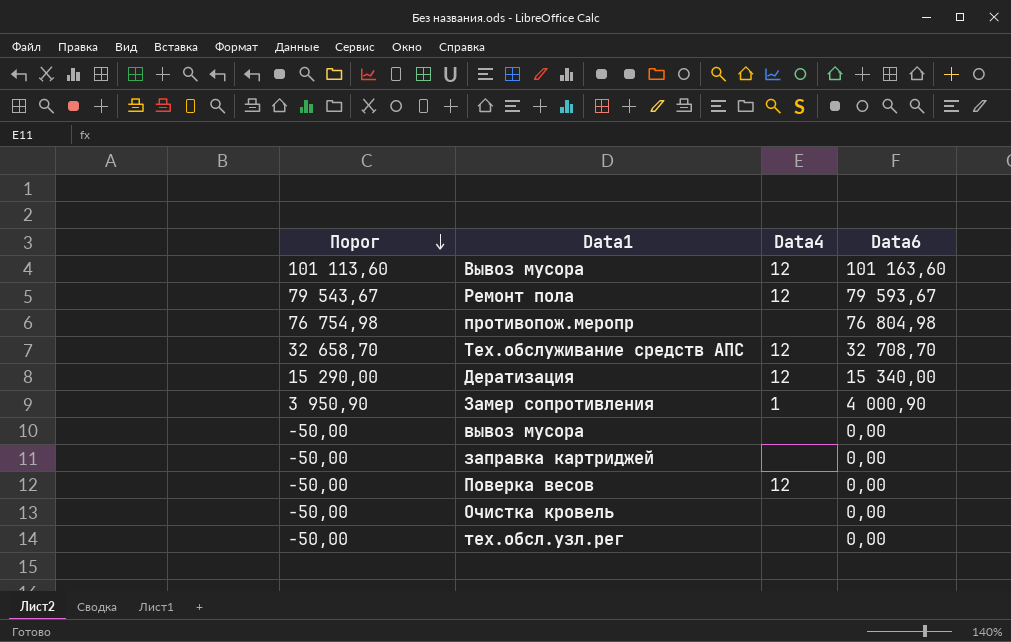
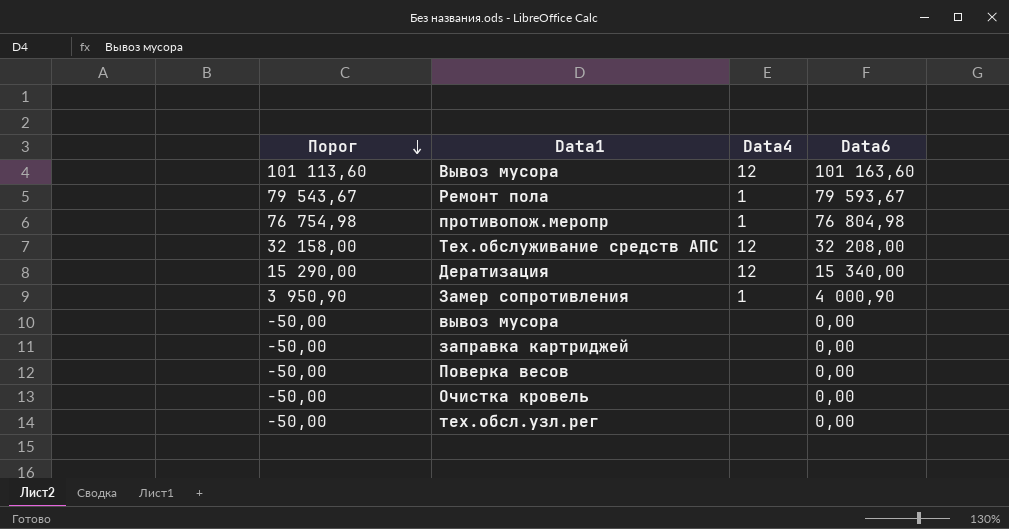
Ремонт пола | Data4: 12 -> 1
противопож.меропр | Data4: none -> 1
Тех.обслуживание средств АПС | Порог: 32 658,70 -> 32 158,00
Тех.обслуживание средств АПС | Data6: 32 708,70 -> 32 208,00
Поверка весов | Data4: 12 -> none

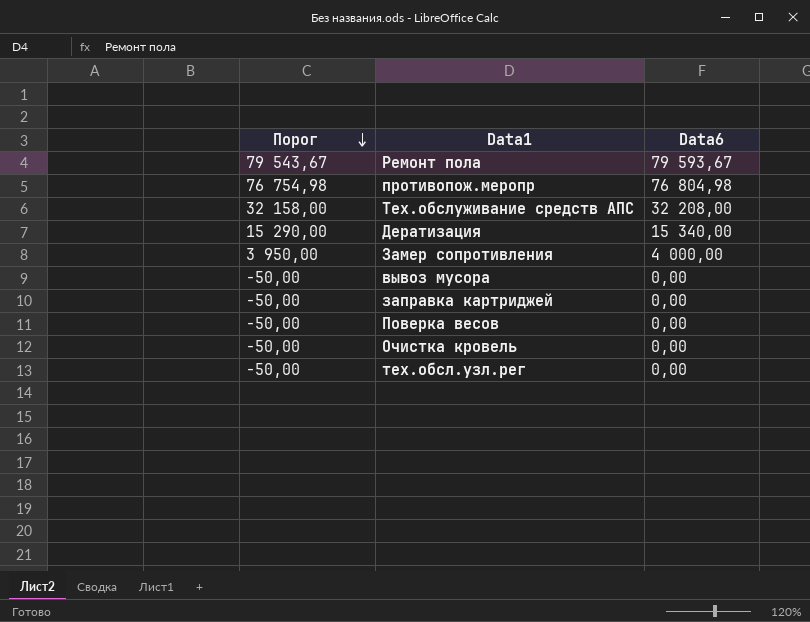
column Data4 | position: 3 -> none
row Вывоз мусора: 101 113,60 | 12 | 101 163,60 -> none
Замер сопротивления | Порог: 3 950,90 -> 3 950,00
Замер сопротивления | Data6: 4 000,90 -> 4 000,00

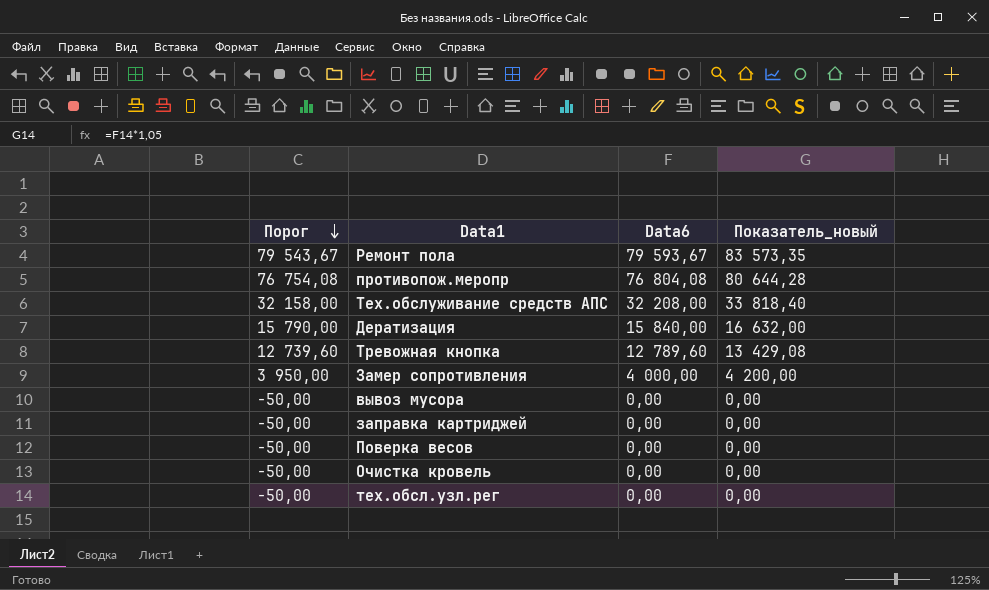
column Показатель_новый | formula: none -> [Data6] * 1,05
противопож.меропр | Порог: 76 754,98 -> 76 754,08
противопож.меропр | Data6: 76 804,98 -> 76 804,08
Дератизация | Порог: 15 290,00 -> 15 790,00
Дератизация | Data6: 15 340,00 -> 15 840,00
row Тревожная кнопка: none -> 12 739,60 | 12 789,60 | 13 429,08

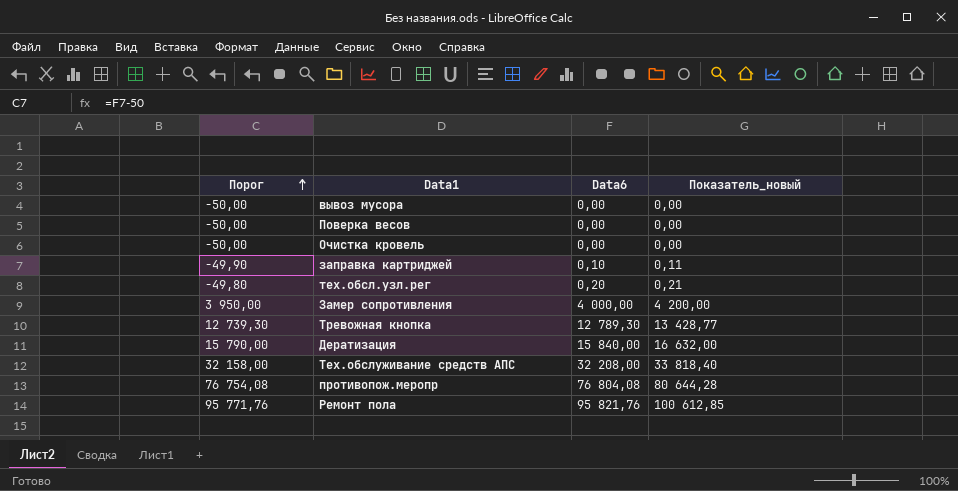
row order: Порог descending -> Порог ascending
заправка картриджей | Порог: -50,00 -> -49,90
заправка картриджей | Data6: 0,00 -> 0,10
заправка картриджей | Показатель_новый: 0,00 -> 0,11
тех.обсл.узл.рег | Порог: -50,00 -> -49,80
тех.обсл.узл.рег | Data6: 0,00 -> 0,20
тех.обсл.узл.рег | Показатель_новый: 0,00 -> 0,21
Тревожная кнопка | Порог: 12 739,60 -> 12 739,30
Тревожная кнопка | Data6: 12 789,60 -> 12 789,30
Тревожная кнопка | Показатель_новый: 13 429,08 -> 13 428,77
Ремонт пола | Порог: 79 543,67 -> 95 771,76
Ремонт пола | Data6: 79 593,67 -> 95 821,76
Ремонт пола | Показатель_новый: 83 573,35 -> 100 612,85

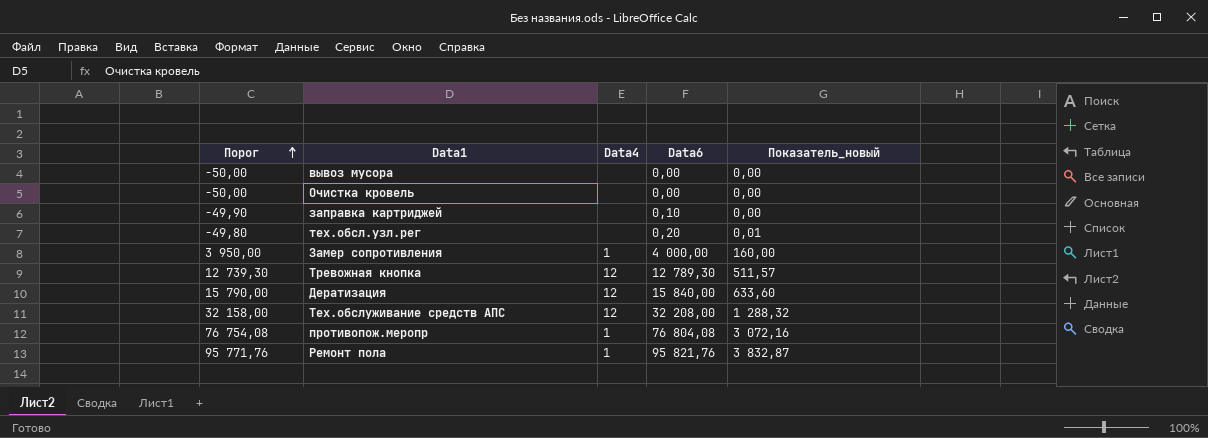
column Data4 | position: none -> 3
column Показатель_новый | formula: [Data6] * 1,05 -> [Data6] * 0,04
row Поверка весов: -50,00 | 0,00 | 0,00 -> none

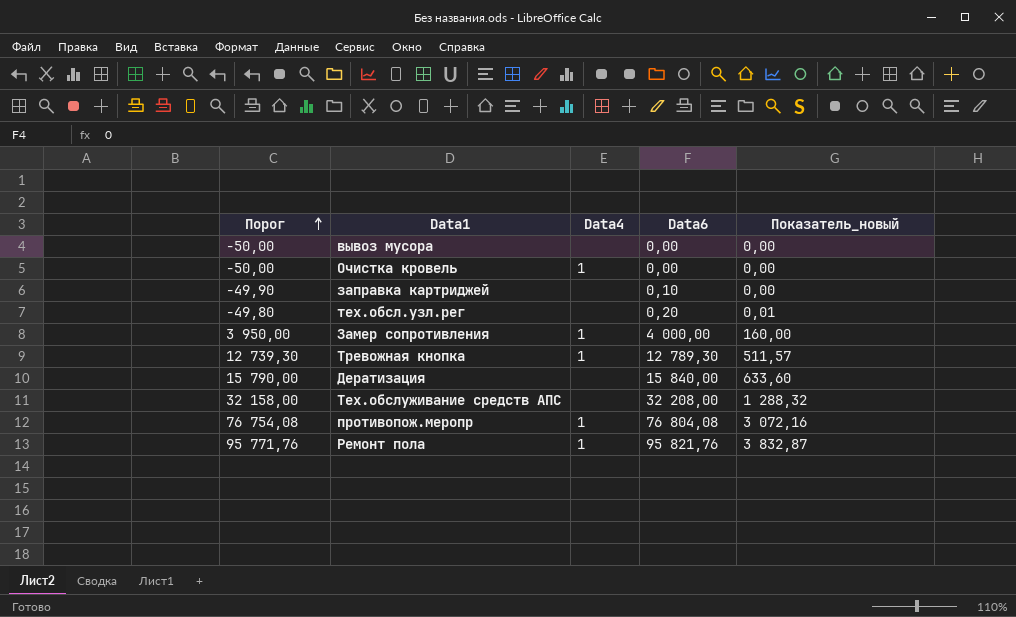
Очистка кровель | Data4: none -> 1
Тревожная кнопка | Data4: 12 -> 1
Дератизация | Data4: 12 -> none
Тех.обслуживание средств АПС | Data4: 12 -> none

